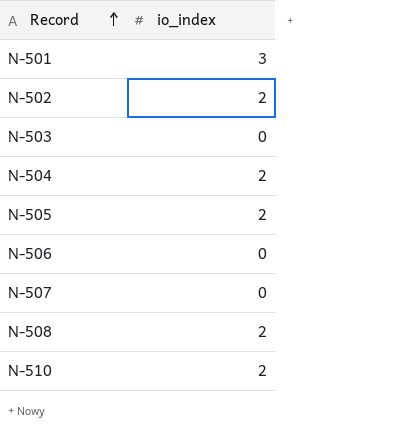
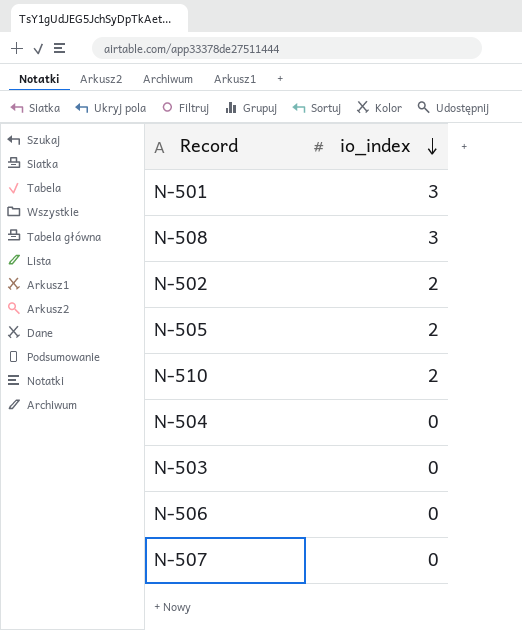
row order: Record ascending -> io_index descending
N-508 | io_index: 2 -> 3
N-504 | io_index: 2 -> 0

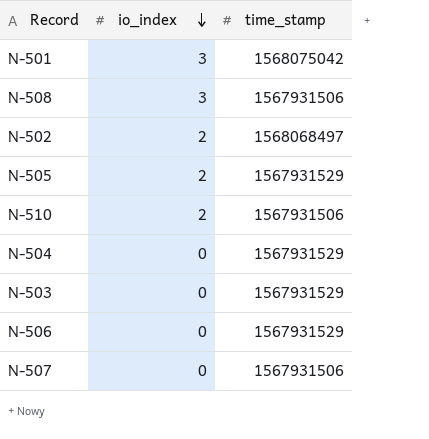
column time_stamp | position: none -> 3

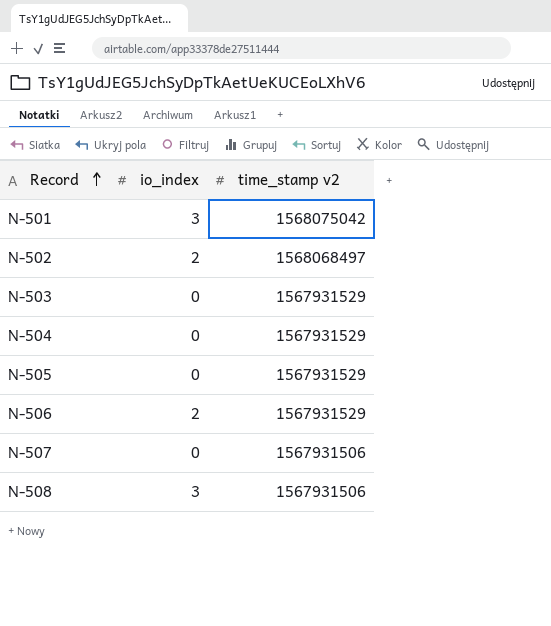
row order: io_index descending -> Record ascending
column name: time_stamp -> time_stamp v2
row N-510: 2 | 1567931506 -> none
N-505 | io_index: 2 -> 0
N-506 | io_index: 0 -> 2

